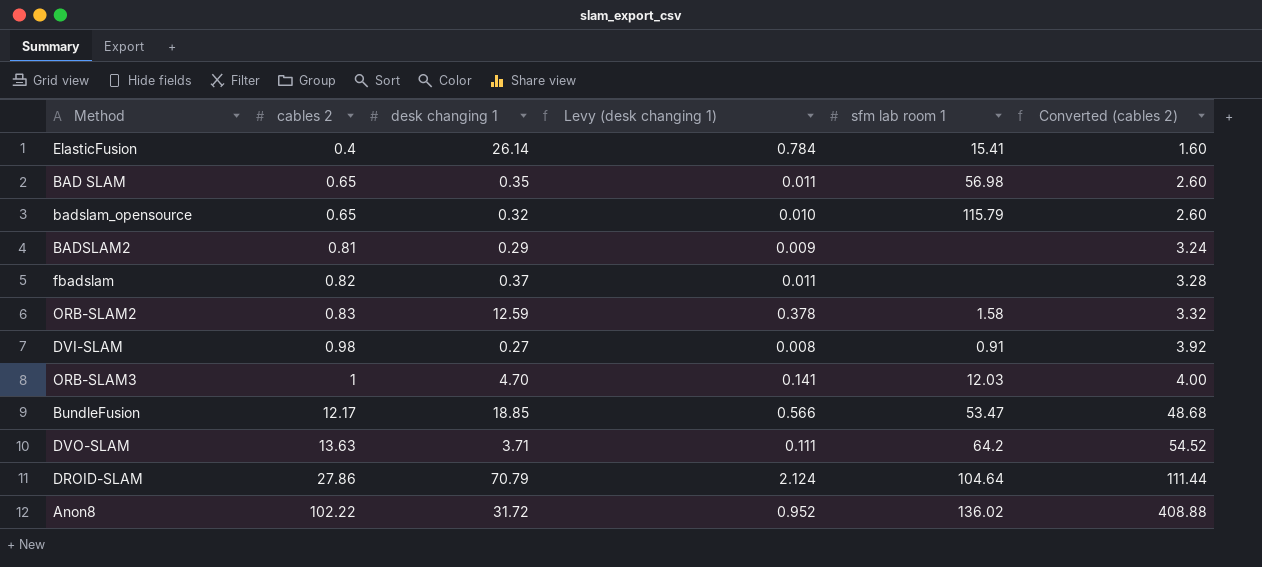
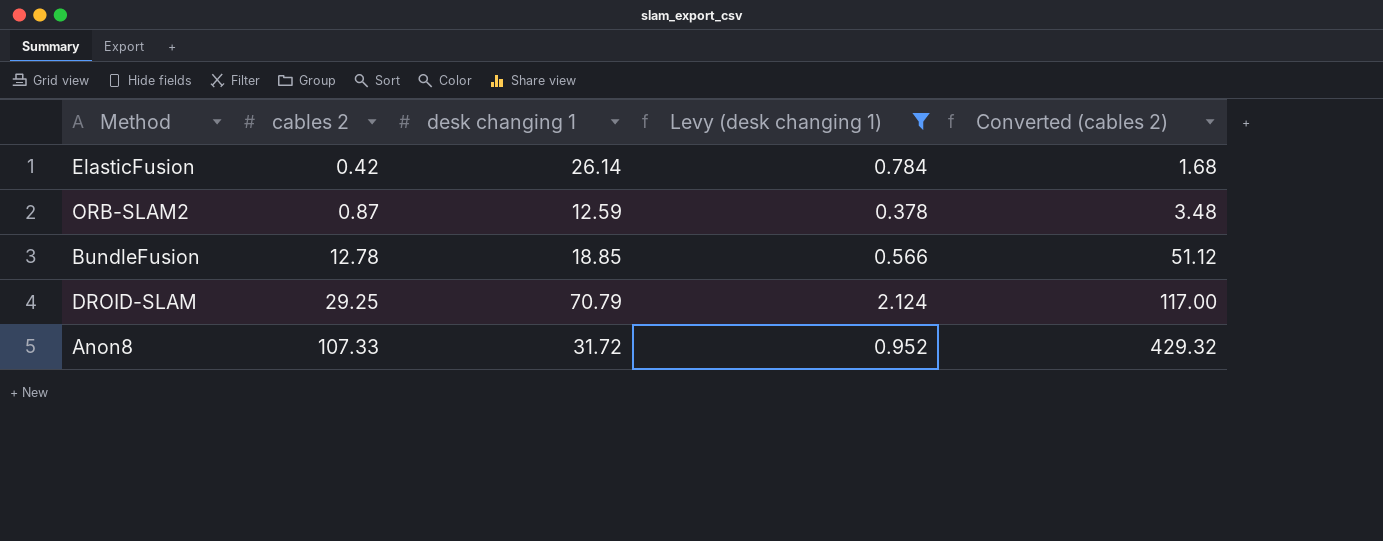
filter: none -> Levy (desk changing 1) >= 0.378
column sfm lab room 1 | position: 5 -> none
ElasticFusion | cables 2: 0.4 -> 0.42
ElasticFusion | Converted (cables 2): 1.60 -> 1.68
ORB-SLAM2 | cables 2: 0.83 -> 0.87
ORB-SLAM2 | Converted (cables 2): 3.32 -> 3.48
BundleFusion | cables 2: 12.17 -> 12.78
BundleFusion | Converted (cables 2): 48.68 -> 51.12
DROID-SLAM | cables 2: 27.86 -> 29.25
DROID-SLAM | Converted (cables 2): 111.44 -> 117.00
Anon8 | cables 2: 102.22 -> 107.33
Anon8 | Converted (cables 2): 408.88 -> 429.32

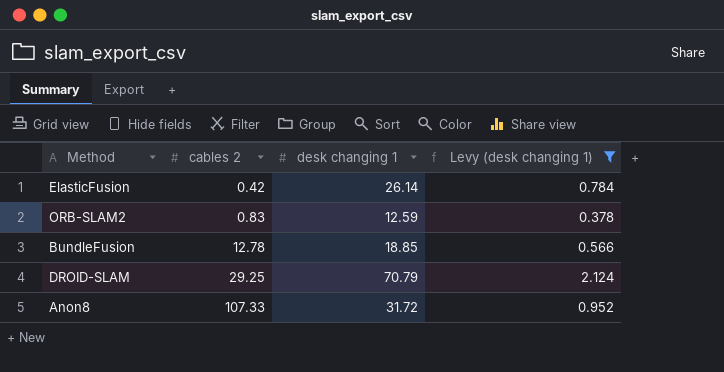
column Converted (cables 2) | formula: [cables 2] * 4 -> none
ORB-SLAM2 | cables 2: 0.87 -> 0.83

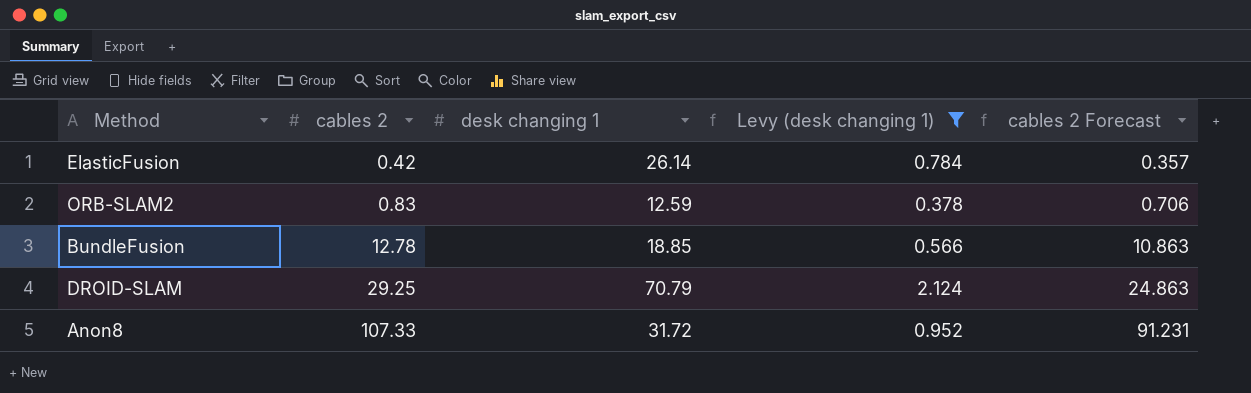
column cables 2 Forecast | formula: none -> [cables 2] * 0.85

